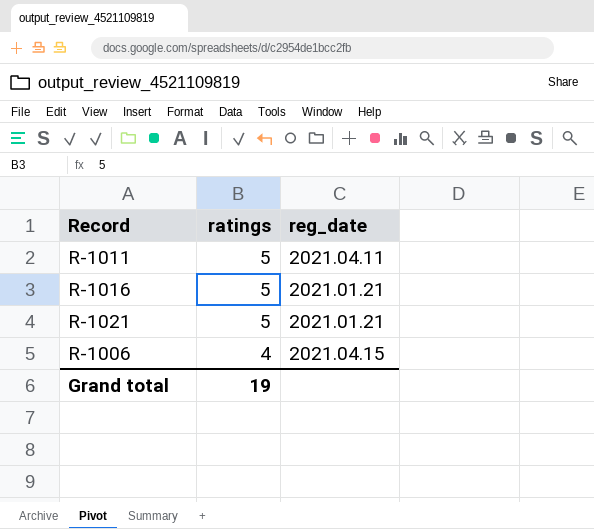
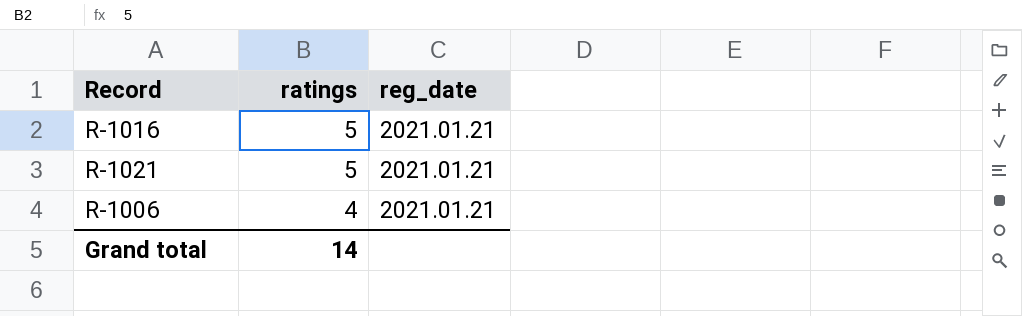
row R-1011: 5 | 2021.04.11 -> none
R-1006 | reg_date: 2021.04.15 -> 2021.01.21
Grand total | ratings: 19 -> 14

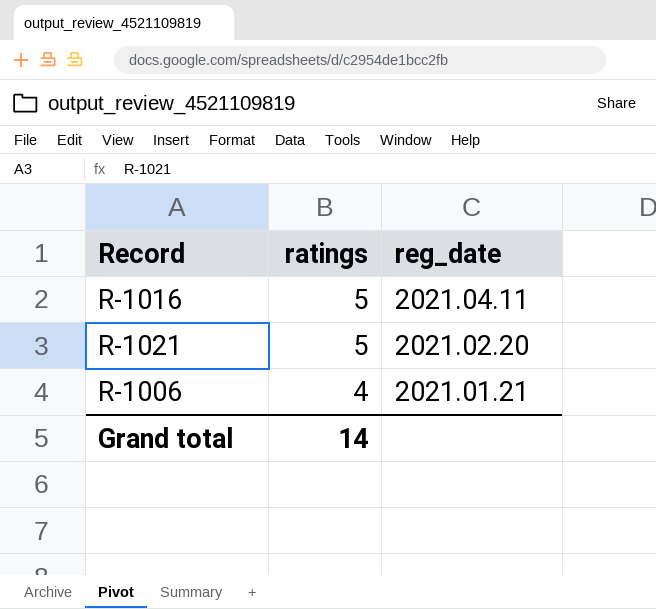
R-1016 | reg_date: 2021.01.21 -> 2021.04.11
R-1021 | reg_date: 2021.01.21 -> 2021.02.20

